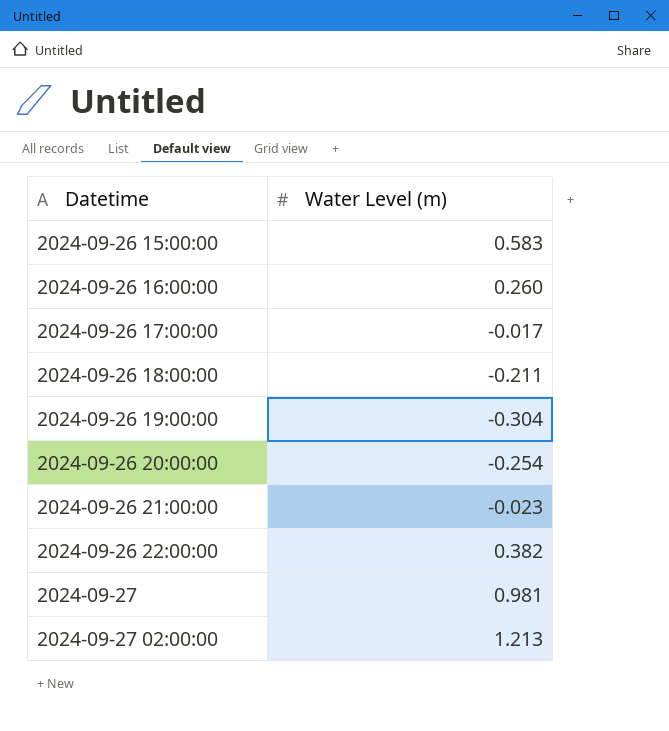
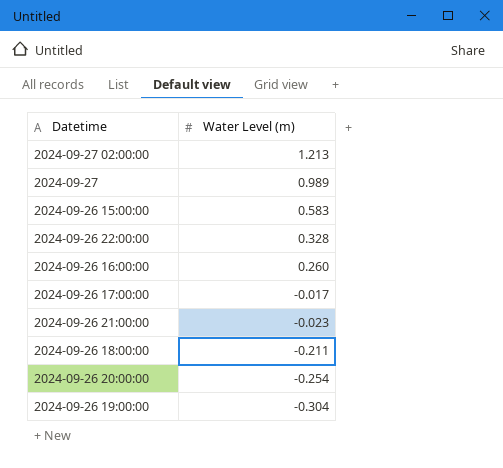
row order: Datetime ascending -> Water Level (m) descending
2024-09-27 | Water Level (m): 0.981 -> 0.989
2024-09-26 22:00:00 | Water Level (m): 0.382 -> 0.328

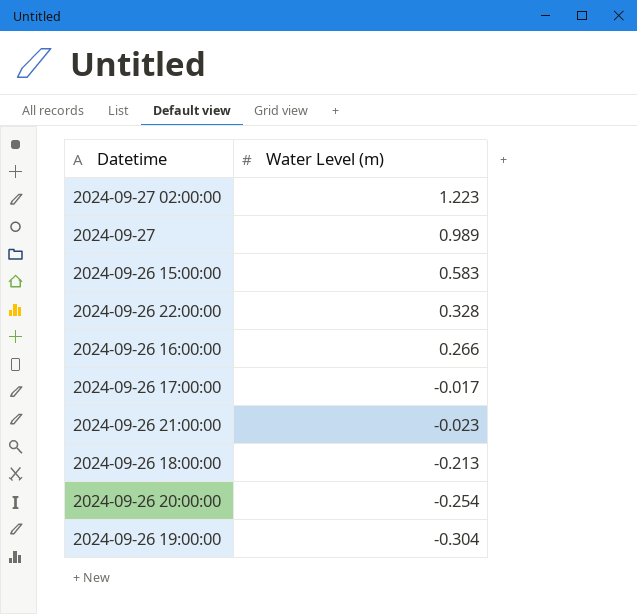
2024-09-27 02:00:00 | Water Level (m): 1.213 -> 1.223
2024-09-26 16:00:00 | Water Level (m): 0.260 -> 0.266
2024-09-26 18:00:00 | Water Level (m): -0.211 -> -0.213

